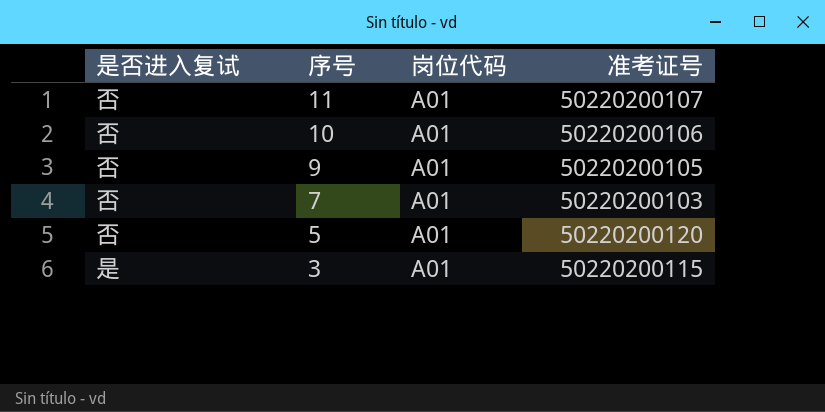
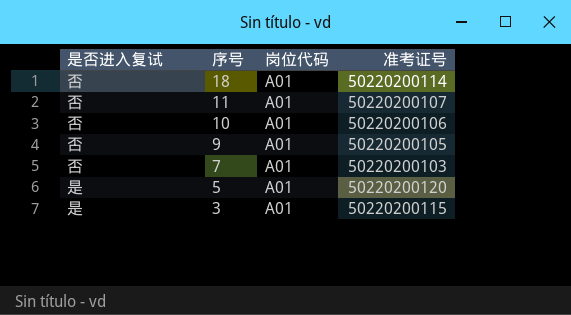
row 18: none -> 否 | A01 | 50220200114
5 | 是否进入复试: 否 -> 是

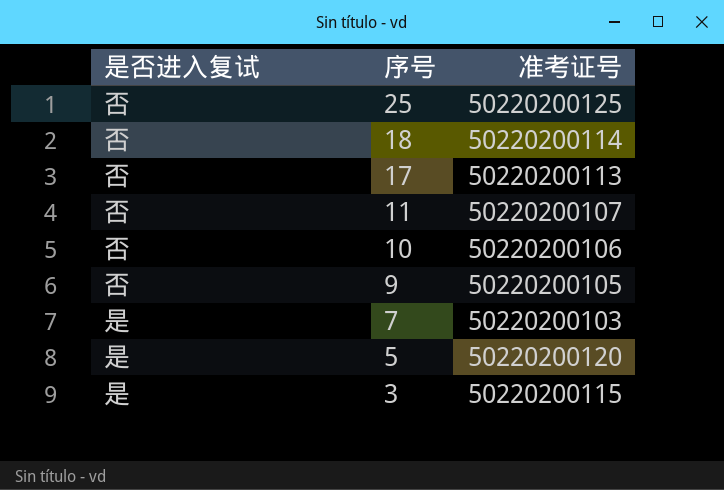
column 岗位代码 | position: 3 -> none
row 25: none -> 否 | 50220200125
row 17: none -> 否 | 50220200113
7 | 是否进入复试: 否 -> 是

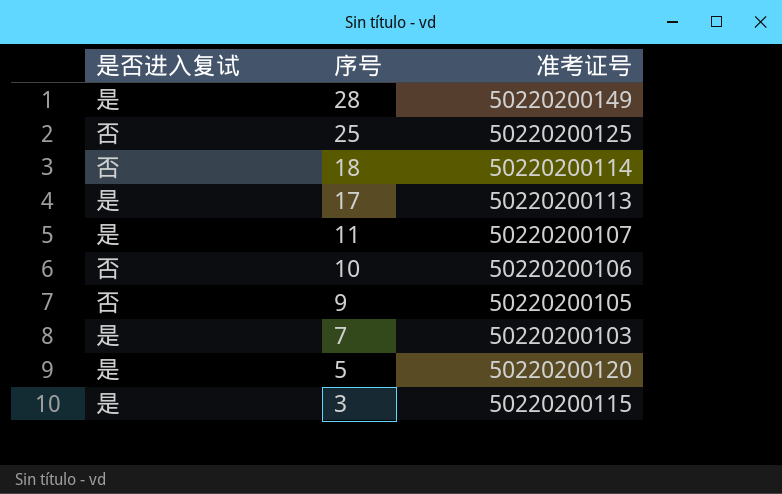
row 28: none -> 是 | 50220200149
17 | 是否进入复试: 否 -> 是
11 | 是否进入复试: 否 -> 是

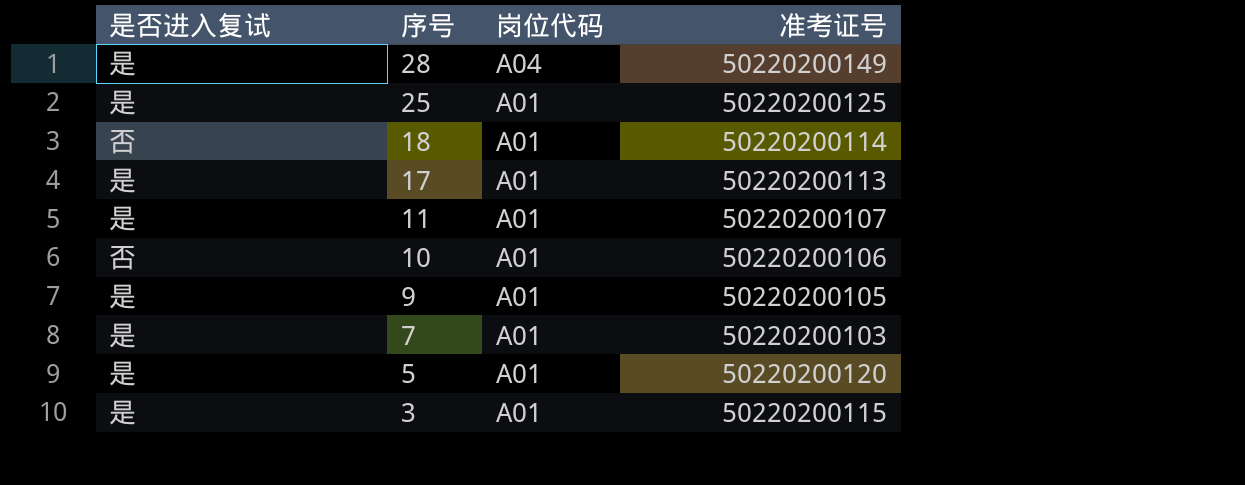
column 岗位代码 | position: none -> 3
25 | 是否进入复试: 否 -> 是
9 | 是否进入复试: 否 -> 是

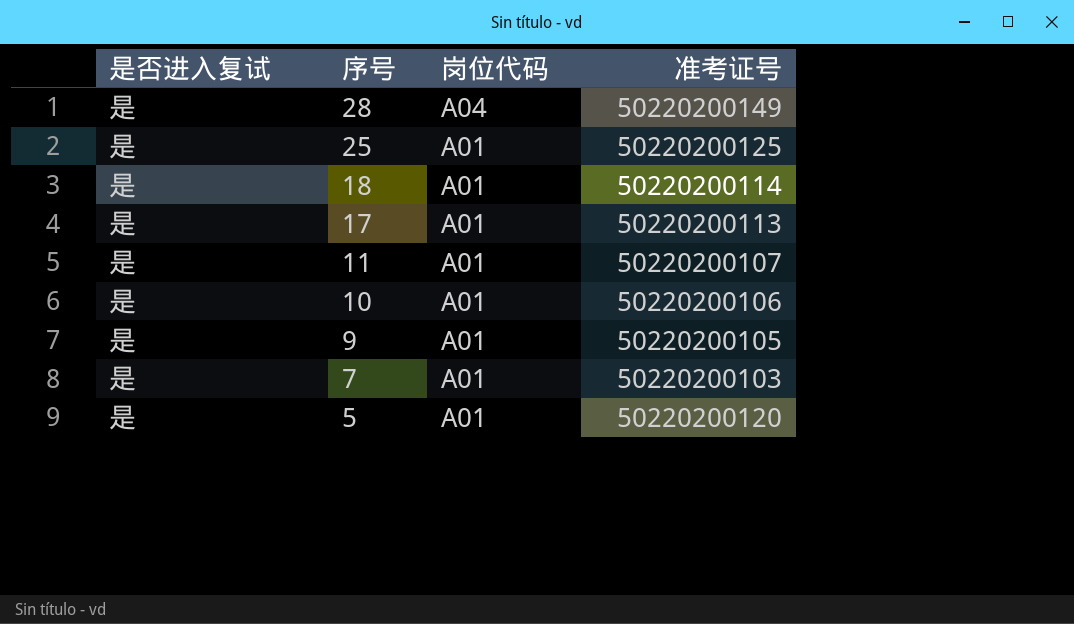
row 3: 是 | A01 | 50220200115 -> none
18 | 是否进入复试: 否 -> 是
10 | 是否进入复试: 否 -> 是

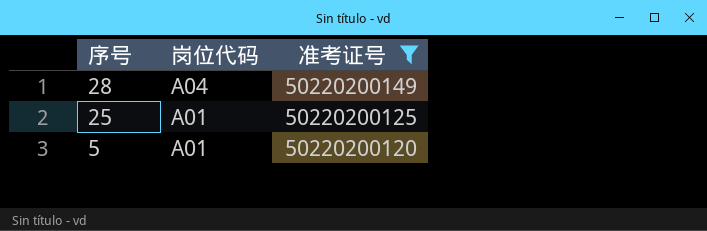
filter: none -> 准考证号 >= 50220200120
column 是否进入复试 | position: 1 -> none

